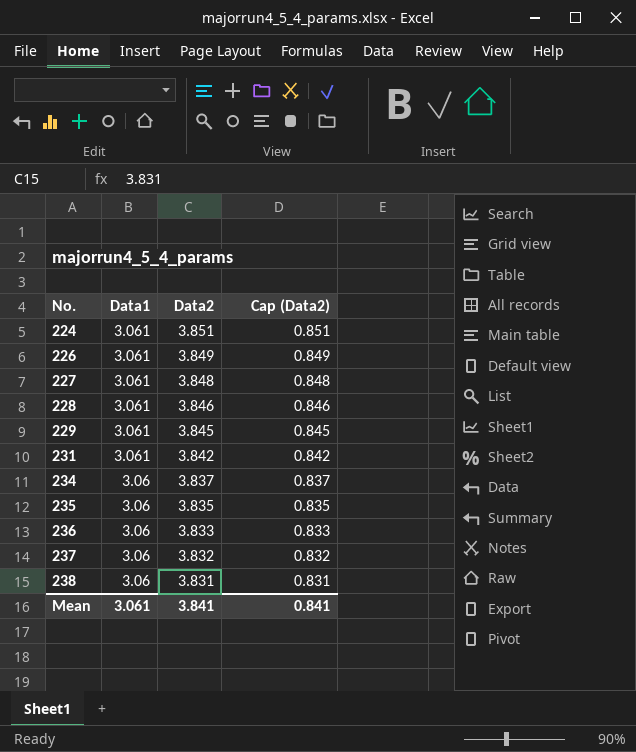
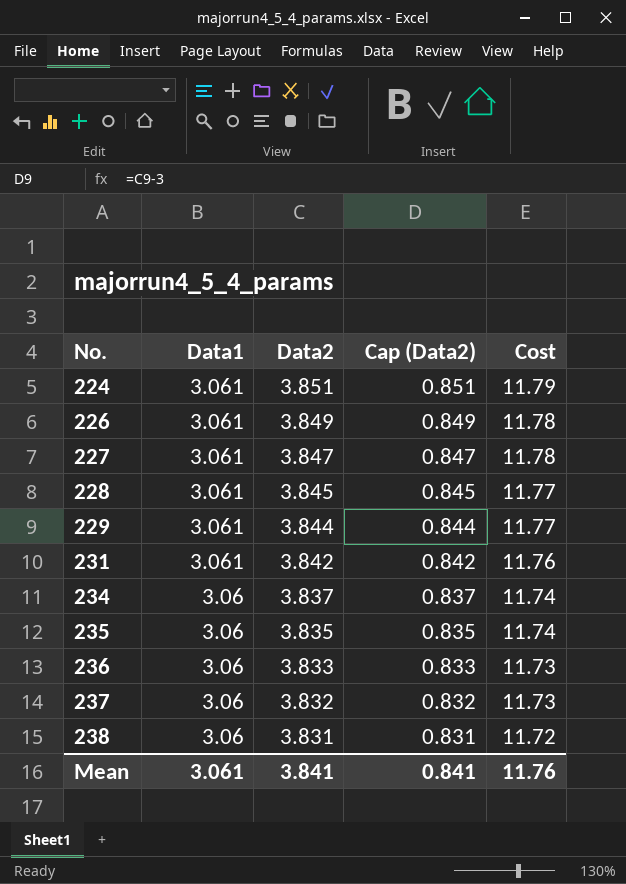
column Cost | formula: none -> [Data1] * [Data2]
227 | Data2: 3.848 -> 3.847
227 | Cap (Data2): 0.848 -> 0.847
228 | Data2: 3.846 -> 3.845
228 | Cap (Data2): 0.846 -> 0.845
229 | Data2: 3.845 -> 3.844
229 | Cap (Data2): 0.845 -> 0.844

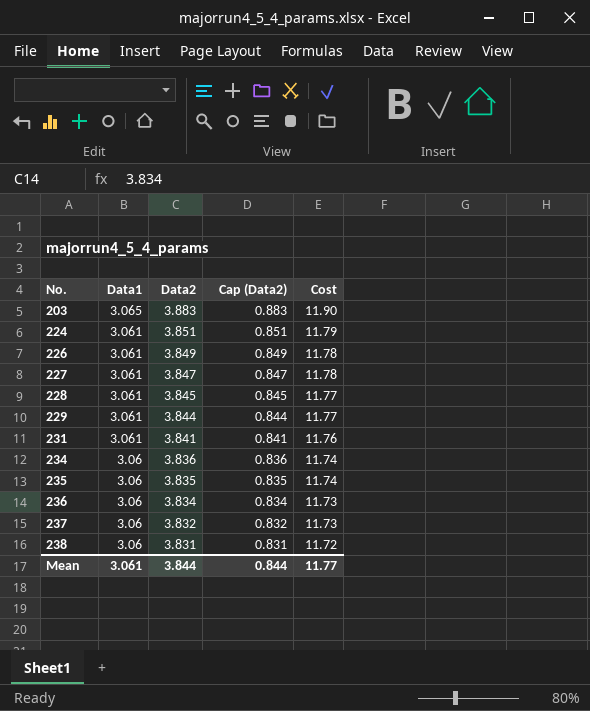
row 203: none -> 3.065 | 3.883 | 0.883 | 11.90
231 | Data2: 3.842 -> 3.841
231 | Cap (Data2): 0.842 -> 0.841
234 | Data2: 3.837 -> 3.836
234 | Cap (Data2): 0.837 -> 0.836
236 | Data2: 3.833 -> 3.834
236 | Cap (Data2): 0.833 -> 0.834
Mean | Data2: 3.841 -> 3.844
Mean | Cap (Data2): 0.841 -> 0.844
Mean | Cost: 11.76 -> 11.77

